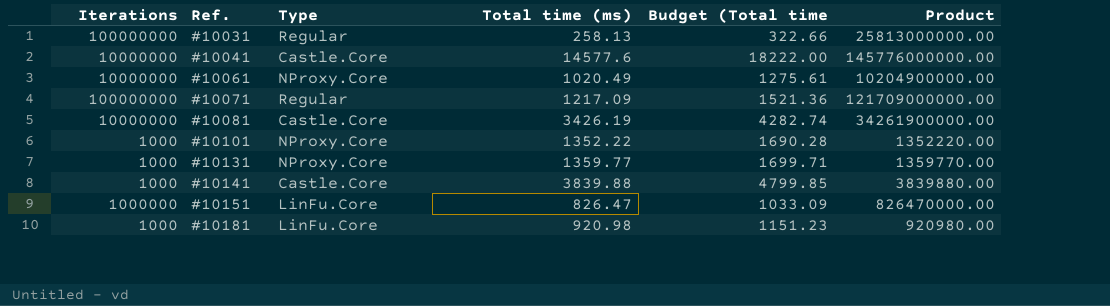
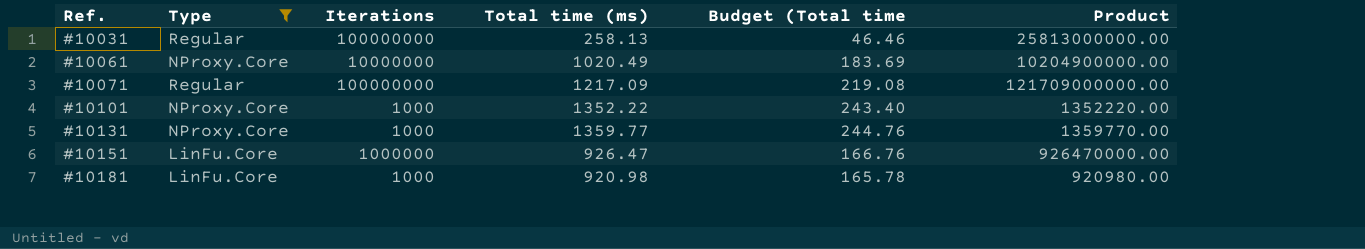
filter: none -> Type != Castle.Core
column Iterations | position: 1 -> 3
column Budget (Total time | formula: [Total time (ms)] * 1.25 -> [Total time (ms)] * 0.18
#10151 | Total time (ms): 826.47 -> 926.47
#10151 | Product: 826470000.00 -> 926470000.00

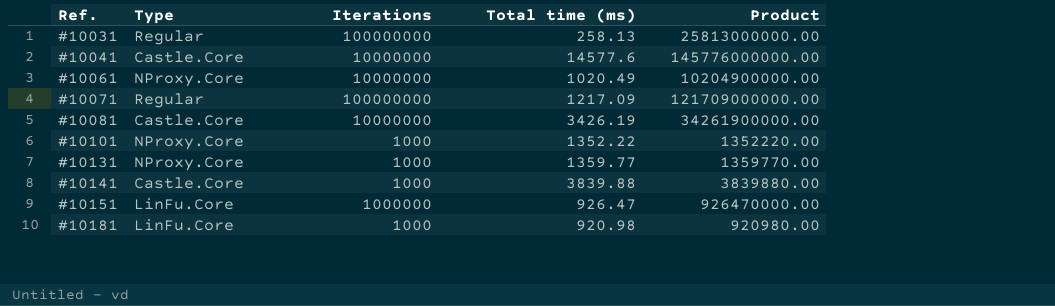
filter: Type != Castle.Core -> none
column Budget (Total time | formula: [Total time (ms)] * 0.18 -> none

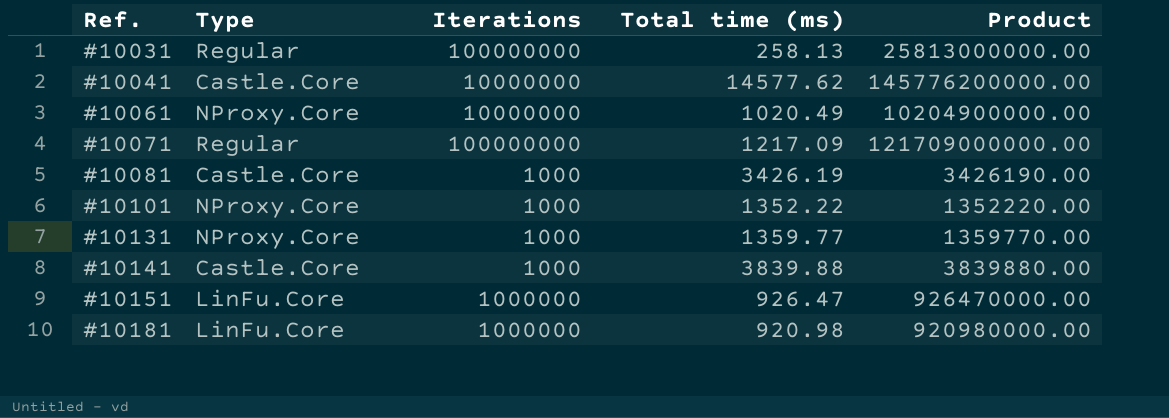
#10041 | Total time (ms): 14577.6 -> 14577.62
#10041 | Product: 145776000000.00 -> 145776200000.00
#10081 | Iterations: 10000000 -> 1000
#10081 | Product: 34261900000.00 -> 3426190.00
#10181 | Iterations: 1000 -> 1000000
#10181 | Product: 920980.00 -> 920980000.00

